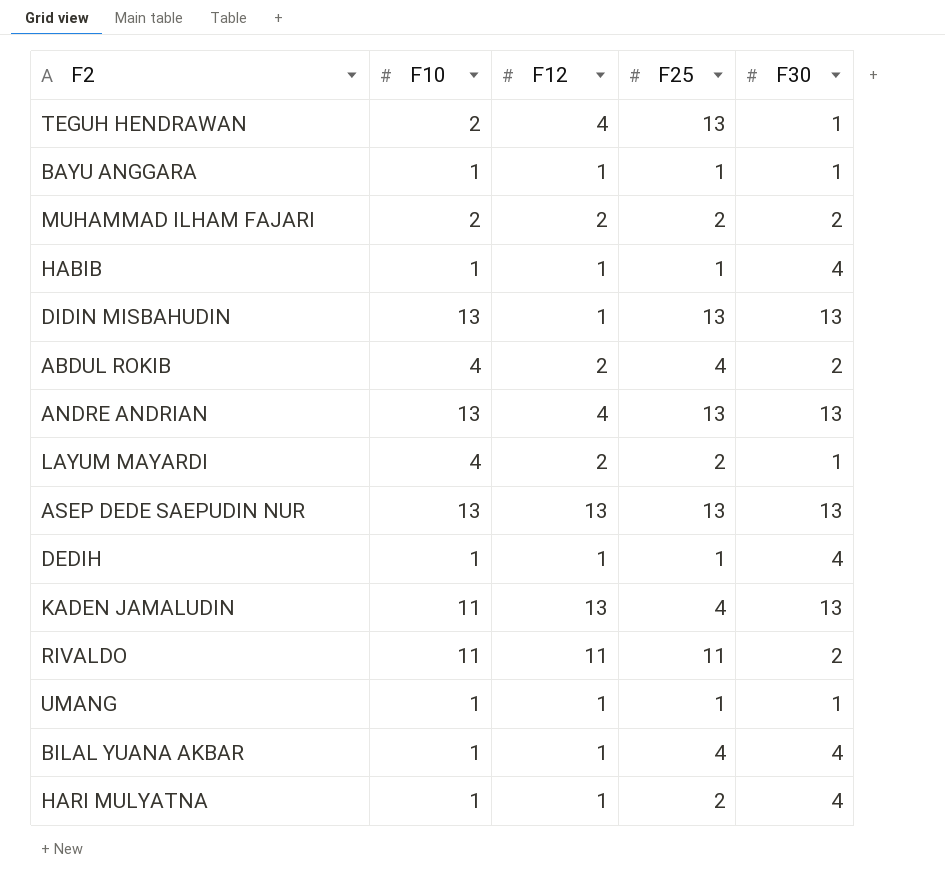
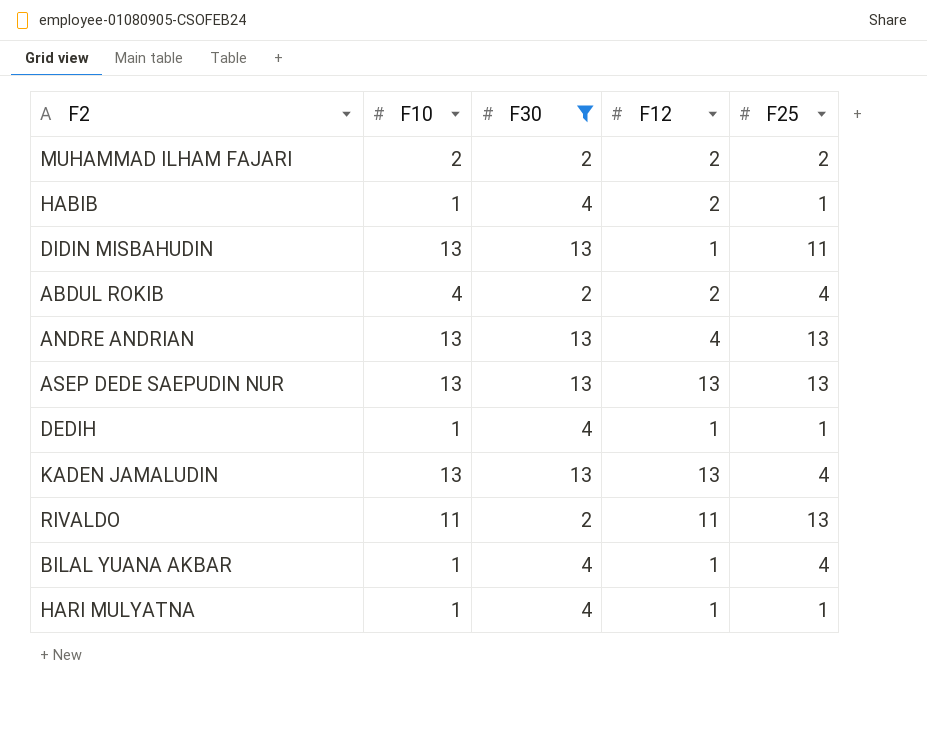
filter: none -> F30 != 1
column F30 | position: 5 -> 3
HABIB | F12: 1 -> 2
DIDIN MISBAHUDIN | F25: 13 -> 11
KADEN JAMALUDIN | F10: 11 -> 13
RIVALDO | F25: 11 -> 13
HARI MULYATNA | F25: 2 -> 1

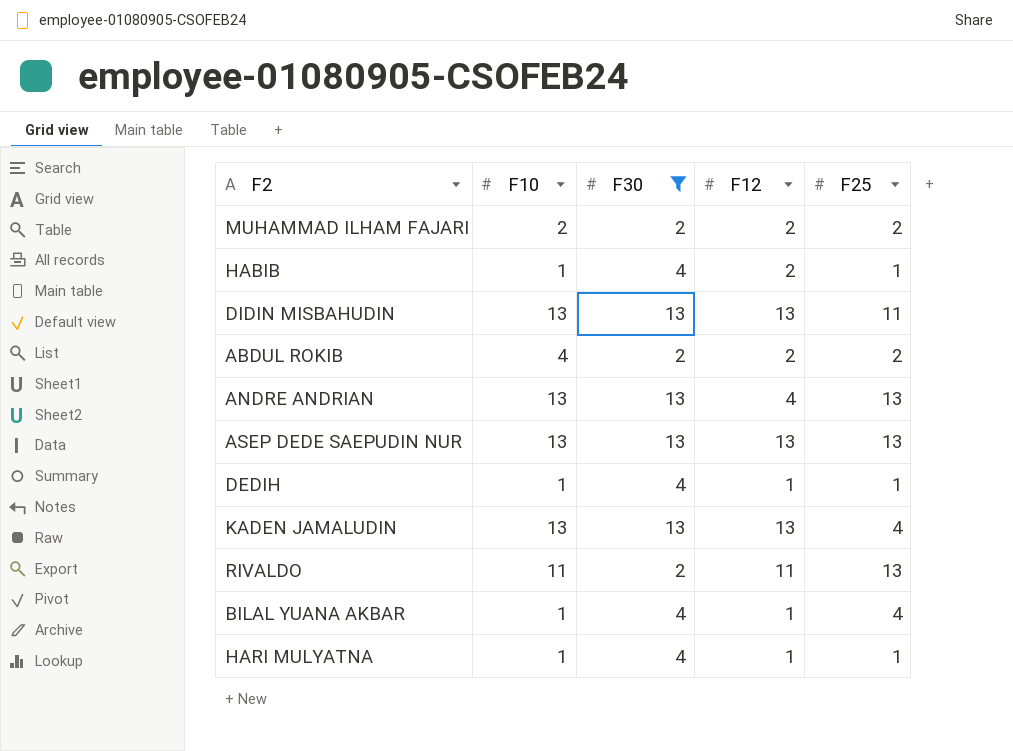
DIDIN MISBAHUDIN | F12: 1 -> 13
ABDUL ROKIB | F25: 4 -> 2

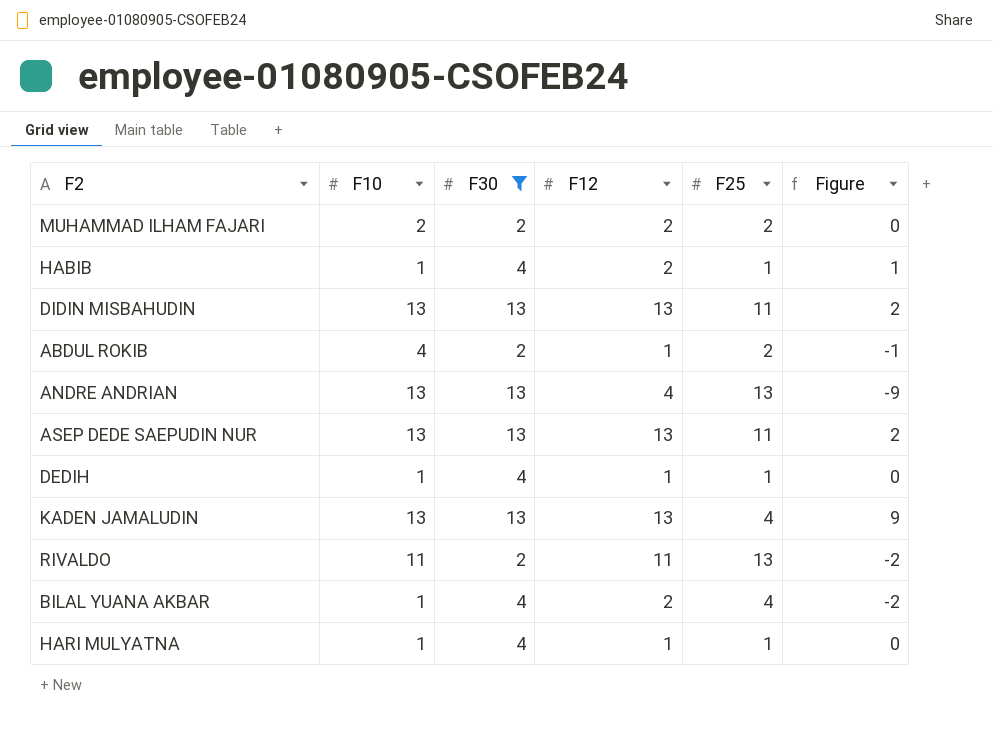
column Figure | formula: none -> [F12] - [F25]
ABDUL ROKIB | F12: 2 -> 1
ASEP DEDE SAEPUDIN NUR | F25: 13 -> 11
BILAL YUANA AKBAR | F12: 1 -> 2

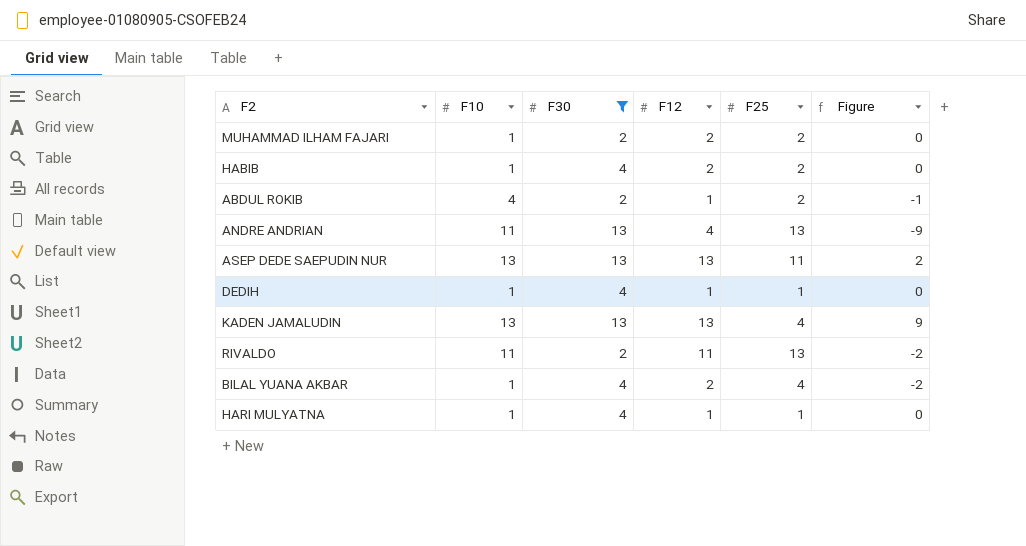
row DIDIN MISBAHUDIN: 13 | 13 | 13 | 11 | 2 -> none
MUHAMMAD ILHAM FAJARI | F10: 2 -> 1
HABIB | F25: 1 -> 2
HABIB | Figure: 1 -> 0
ANDRE ANDRIAN | F10: 13 -> 11

